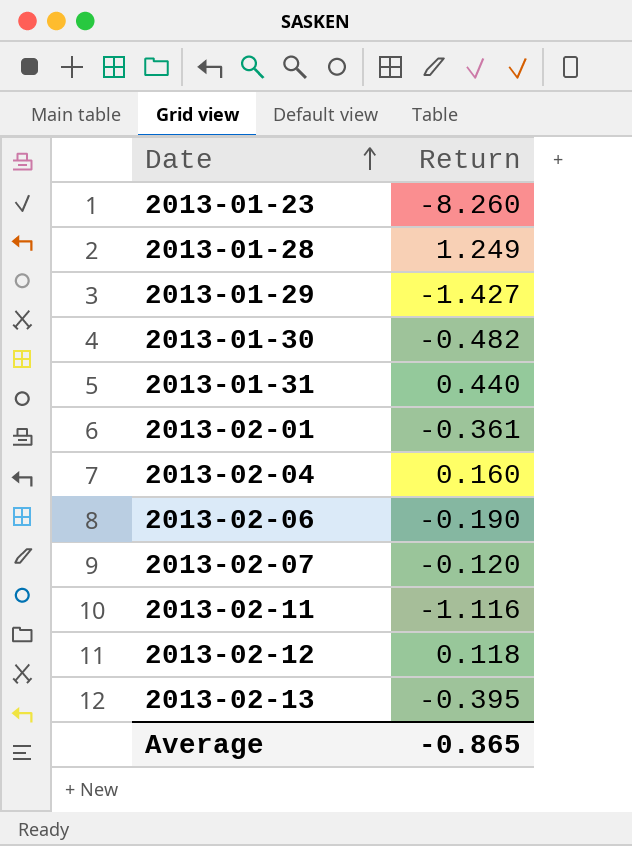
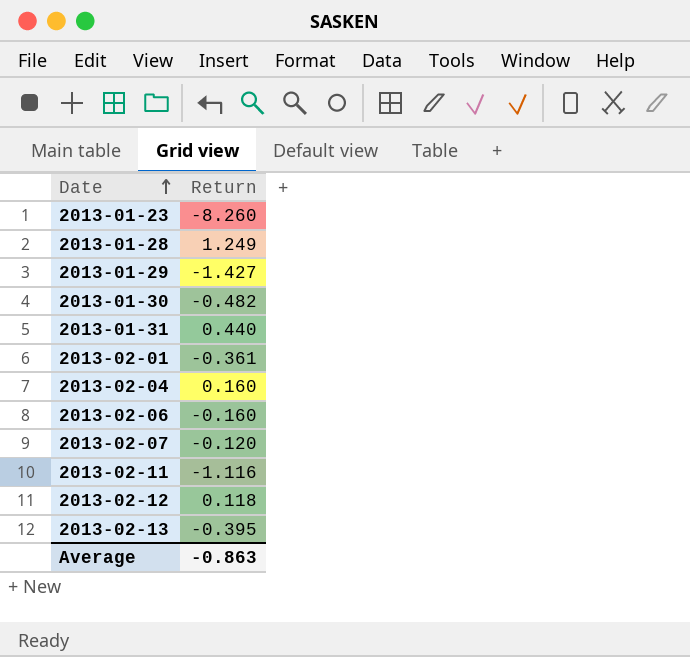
2013-02-06 | Return: -0.190 -> -0.160
Average | Return: -0.865 -> -0.863

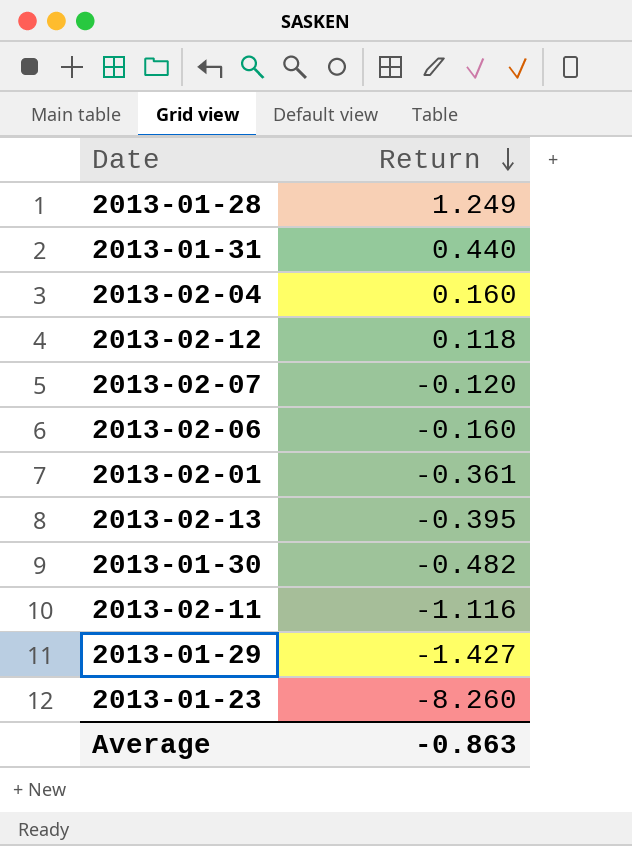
row order: Date ascending -> Return descending

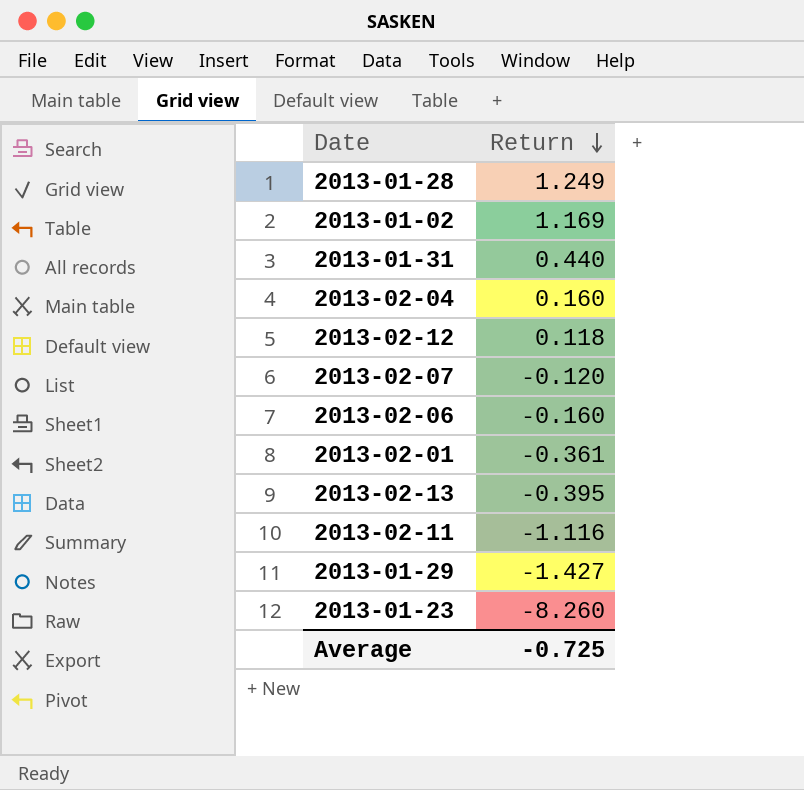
row 2013-01-30: -0.482 -> none
row 2013-01-02: none -> 1.169
Average | Return: -0.863 -> -0.725

